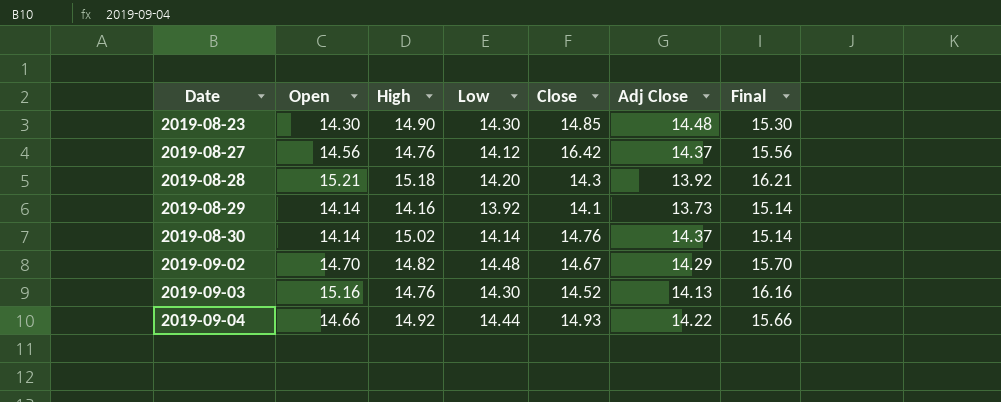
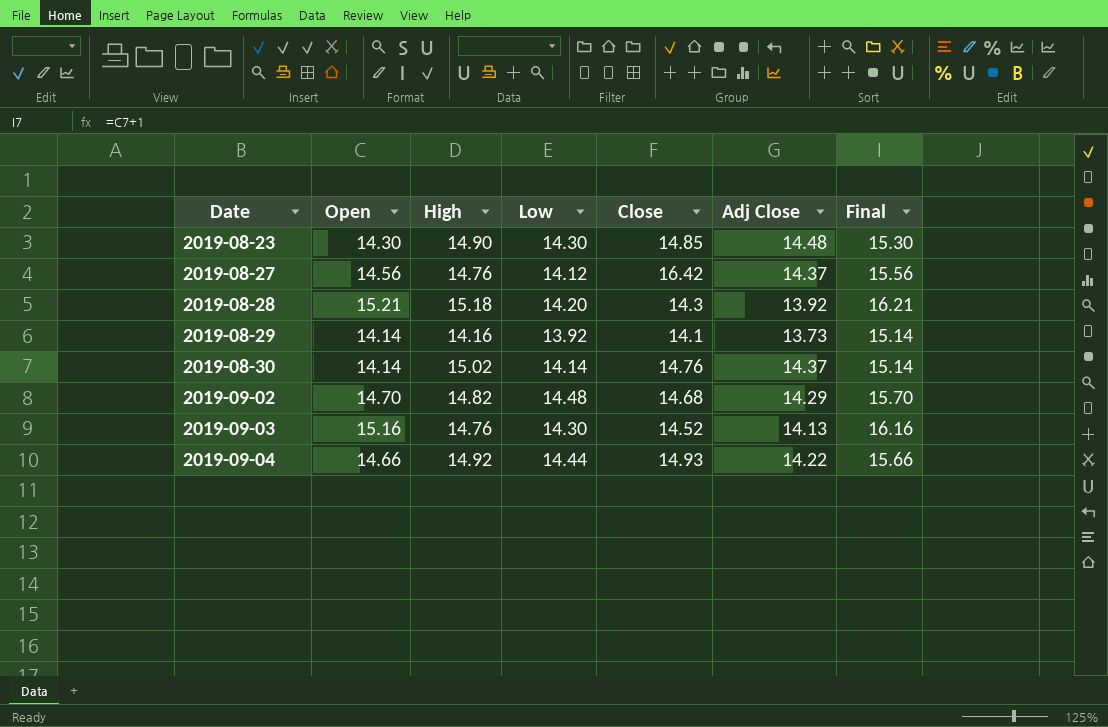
2019-09-02 | Close: 14.67 -> 14.68

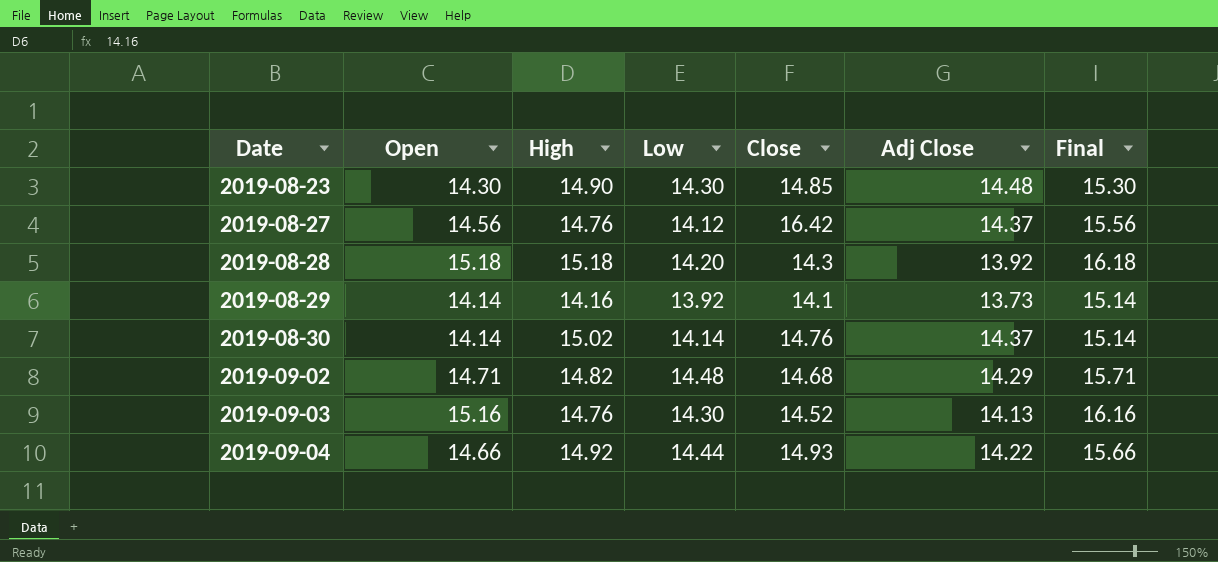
2019-08-28 | Open: 15.21 -> 15.18
2019-08-28 | Final: 16.21 -> 16.18
2019-09-02 | Open: 14.70 -> 14.71
2019-09-02 | Final: 15.70 -> 15.71

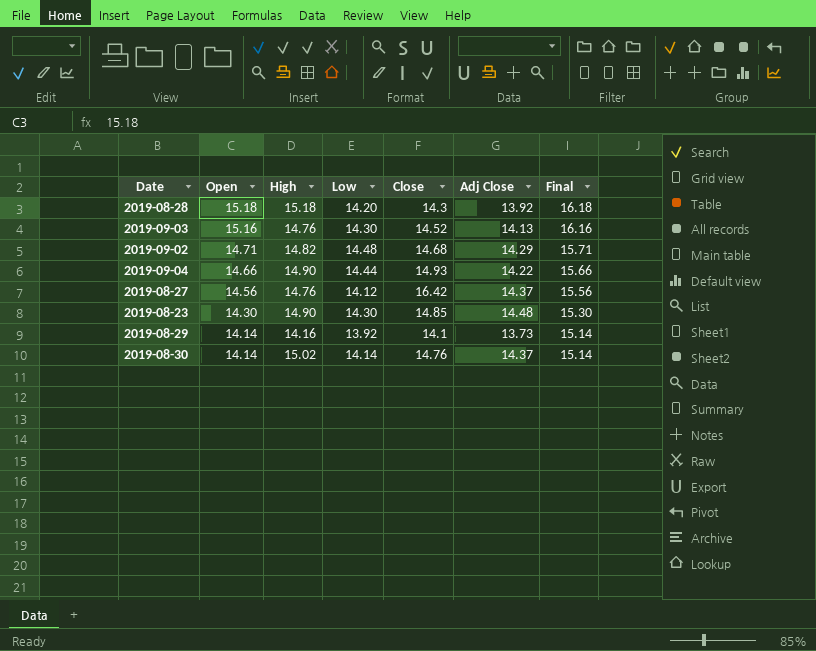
row order: Date ascending -> Open descending
2019-09-04 | High: 14.92 -> 14.90

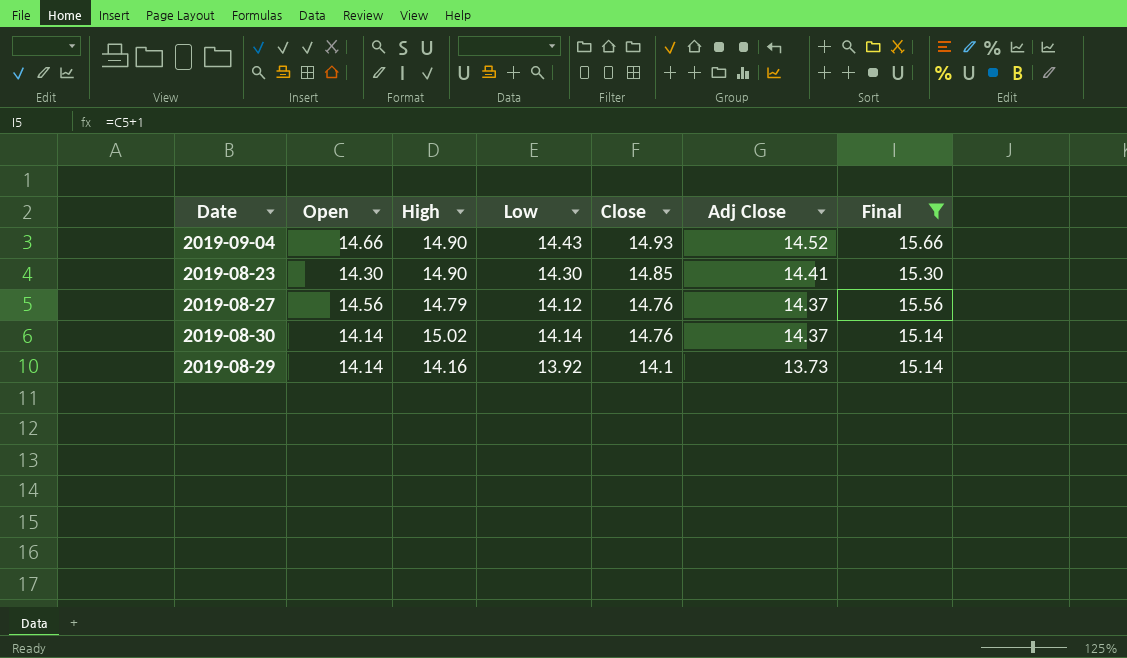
filter: none -> Final <= 15.66
row order: Open descending -> Close descending
2019-09-04 | Low: 14.44 -> 14.43
2019-09-04 | Adj Close: 14.22 -> 14.52
2019-08-23 | Adj Close: 14.48 -> 14.41
2019-08-27 | High: 14.76 -> 14.79
2019-08-27 | Close: 16.42 -> 14.76

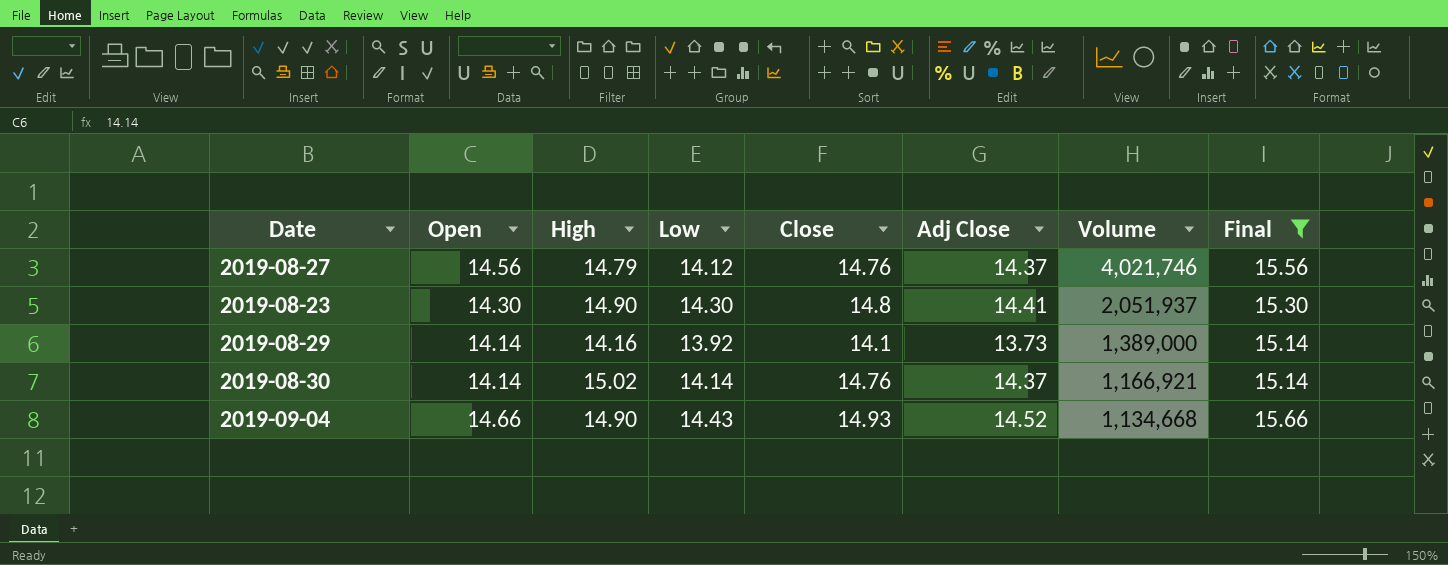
row order: Close descending -> Volume descending
column Volume | position: none -> 7
2019-08-23 | Close: 14.85 -> 14.8

